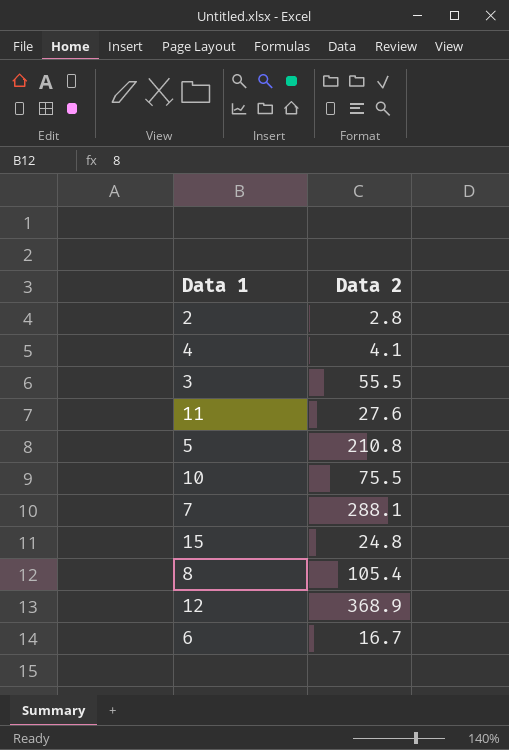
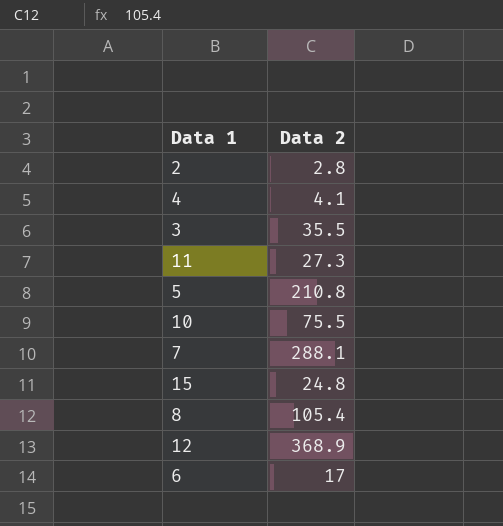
3 | Data 2: 55.5 -> 35.5
11 | Data 2: 27.6 -> 27.3
6 | Data 2: 16.7 -> 17

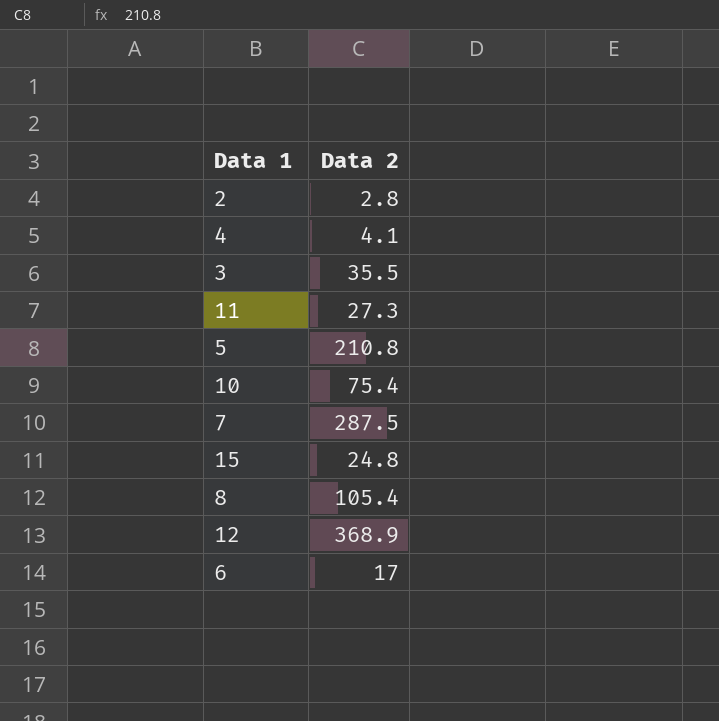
10 | Data 2: 75.5 -> 75.4
7 | Data 2: 288.1 -> 287.5

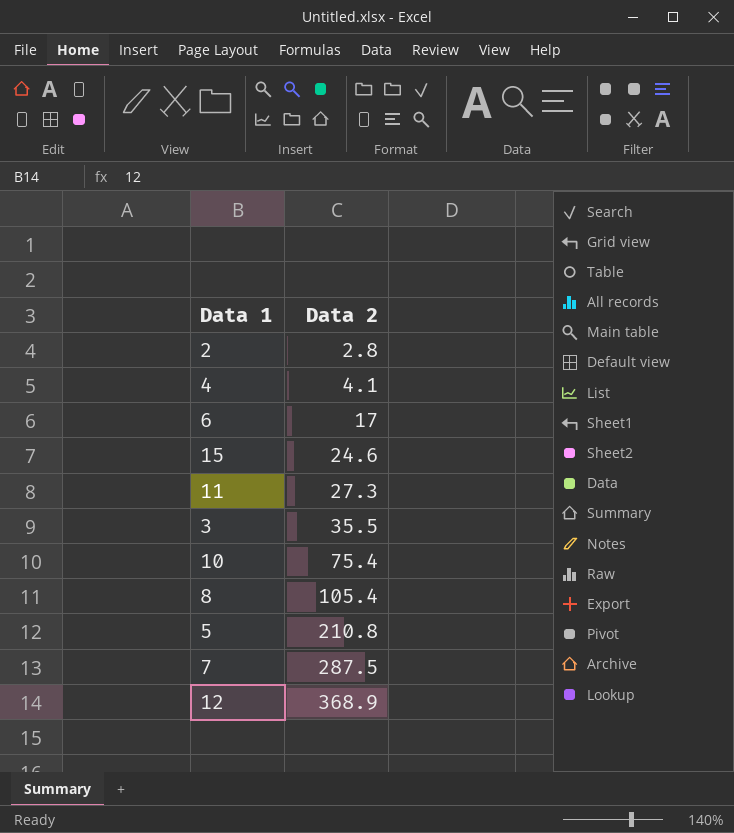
row order: none -> Data 2 ascending
15 | Data 2: 24.8 -> 24.6

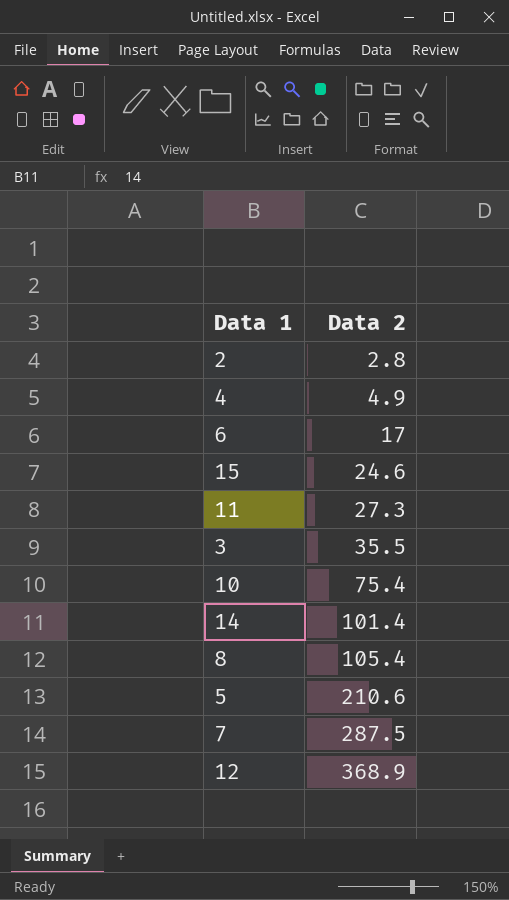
4 | Data 2: 4.1 -> 4.9
row 14: none -> 101.4
5 | Data 2: 210.8 -> 210.6

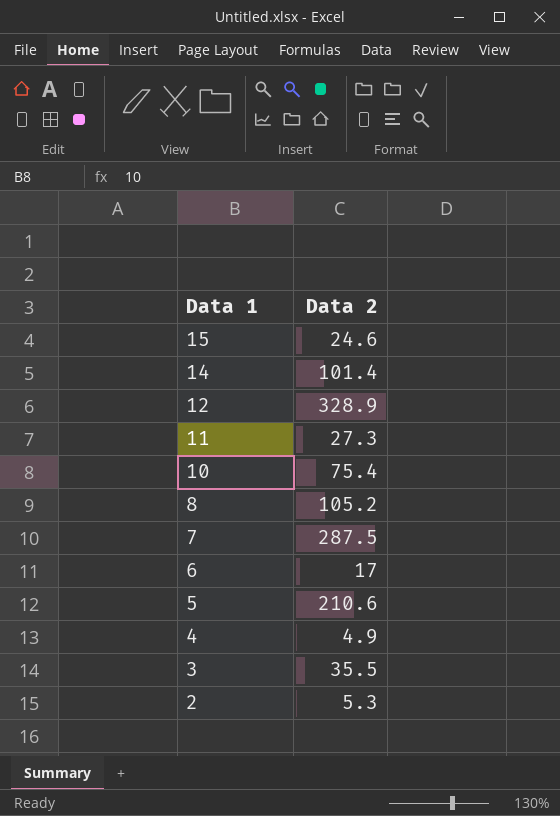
row order: Data 2 ascending -> Data 1 descending
12 | Data 2: 368.9 -> 328.9
8 | Data 2: 105.4 -> 105.2
2 | Data 2: 2.8 -> 5.3

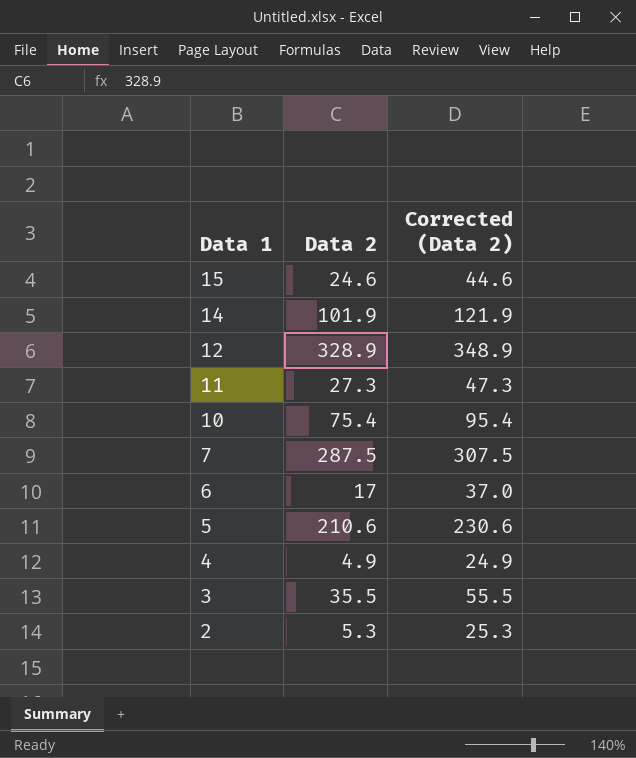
column Corrected (Data 2) | formula: none -> [Data 2] + 20
row 8: 105.2 -> none
14 | Data 2: 101.4 -> 101.9

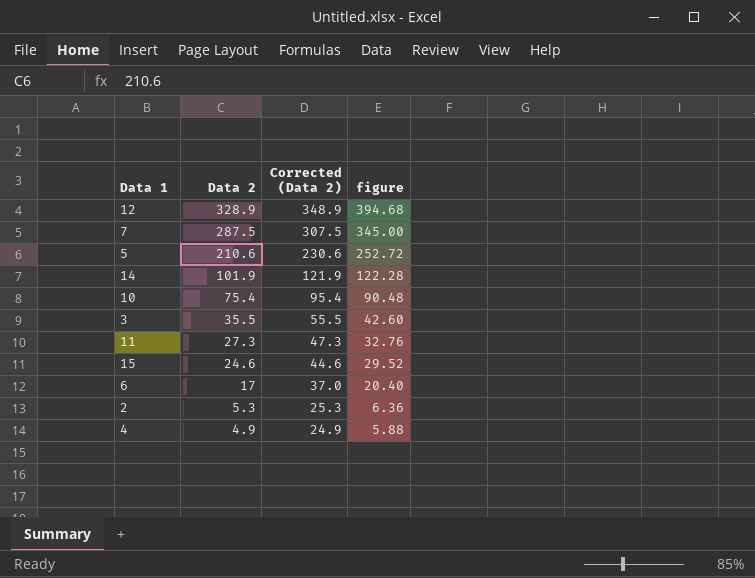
row order: Data 1 descending -> Data 2 descending
column figure | formula: none -> [Data 2] * 1.2

